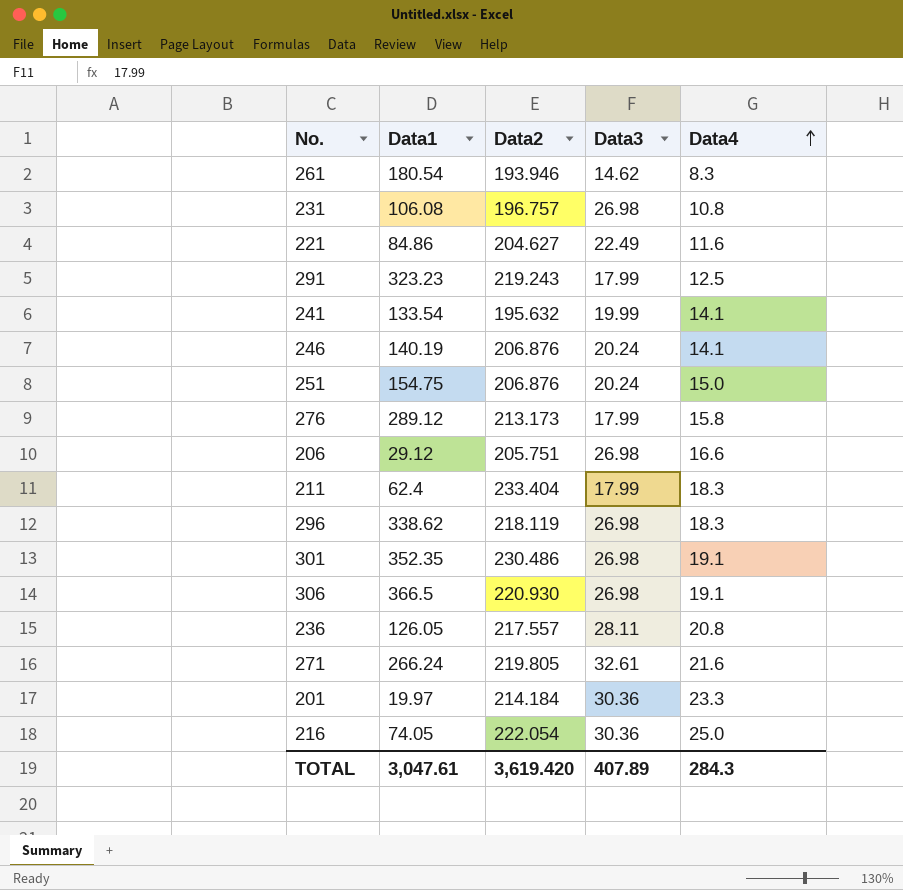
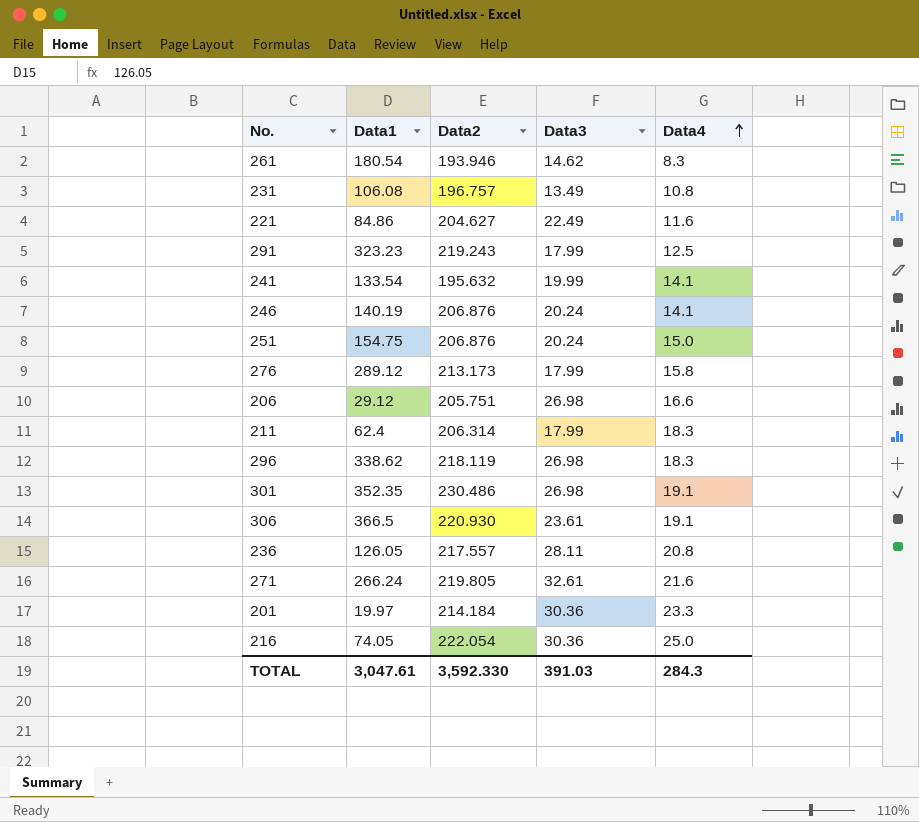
231 | Data3: 26.98 -> 13.49
211 | Data2: 233.404 -> 206.314
306 | Data3: 26.98 -> 23.61
TOTAL | Data2: 3,619.420 -> 3,592.330
TOTAL | Data3: 407.89 -> 391.03

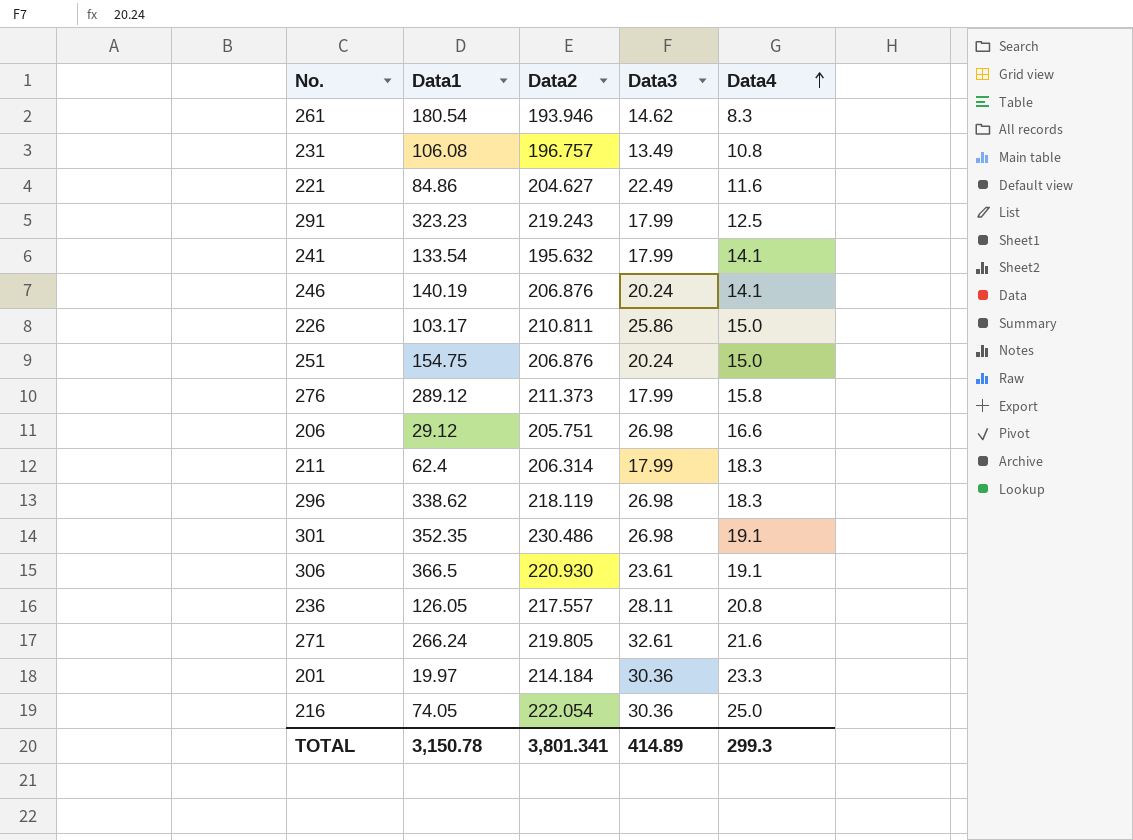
241 | Data3: 19.99 -> 17.99
row 226: none -> 103.17 | 210.811 | 25.86 | 15.0
276 | Data2: 213.173 -> 211.373
TOTAL | Data1: 3,047.61 -> 3,150.78
TOTAL | Data2: 3,592.330 -> 3,801.341
TOTAL | Data3: 391.03 -> 414.89
TOTAL | Data4: 284.3 -> 299.3

